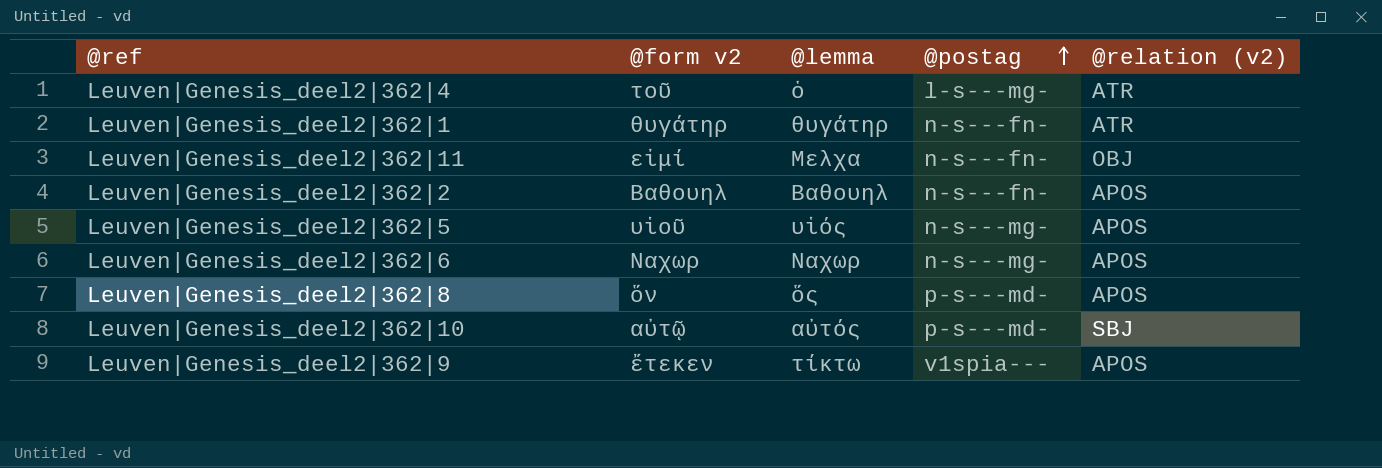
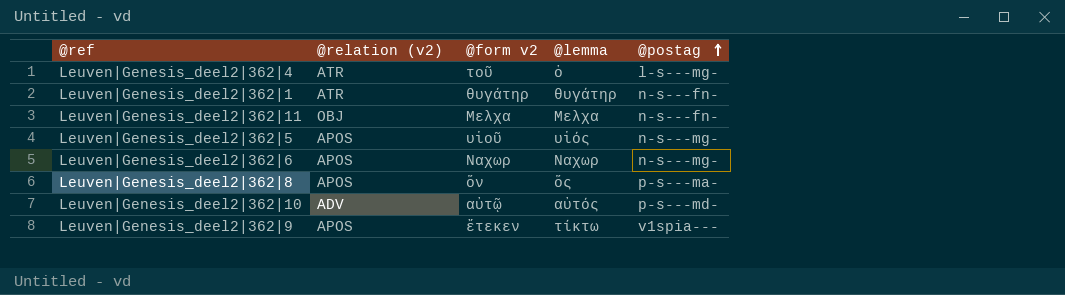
column @relation (v2) | position: 5 -> 2
row Leuven|Genesis_deel2|362|2: Βαθουηλ | Βαθουηλ | n-s---fn- | APOS -> none
Leuven|Genesis_deel2|362|11 | @form v2: εἰμί -> Μελχα
Leuven|Genesis_deel2|362|8 | @postag: p-s---md- -> p-s---ma-
Leuven|Genesis_deel2|362|10 | @relation (v2): SBJ -> ADV

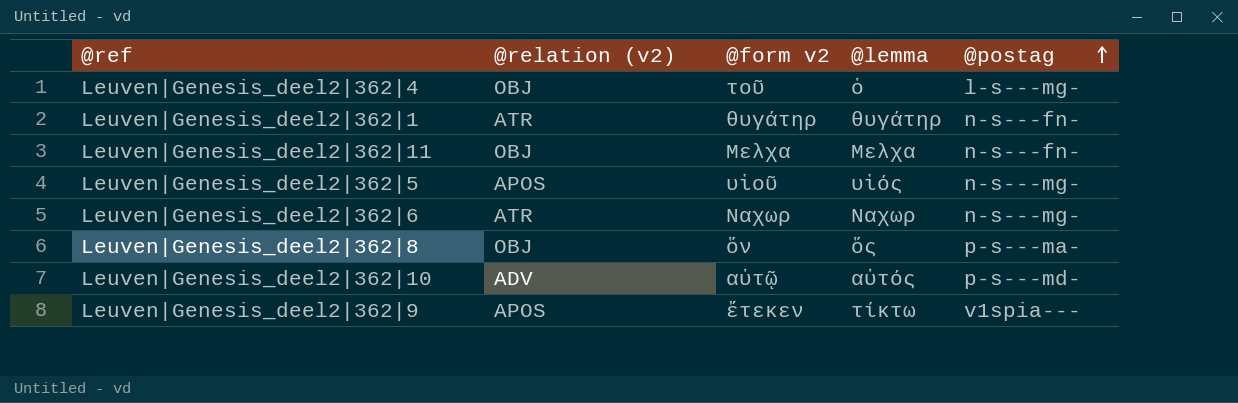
Leuven|Genesis_deel2|362|4 | @relation (v2): ATR -> OBJ
Leuven|Genesis_deel2|362|6 | @relation (v2): APOS -> ATR
Leuven|Genesis_deel2|362|8 | @relation (v2): APOS -> OBJ

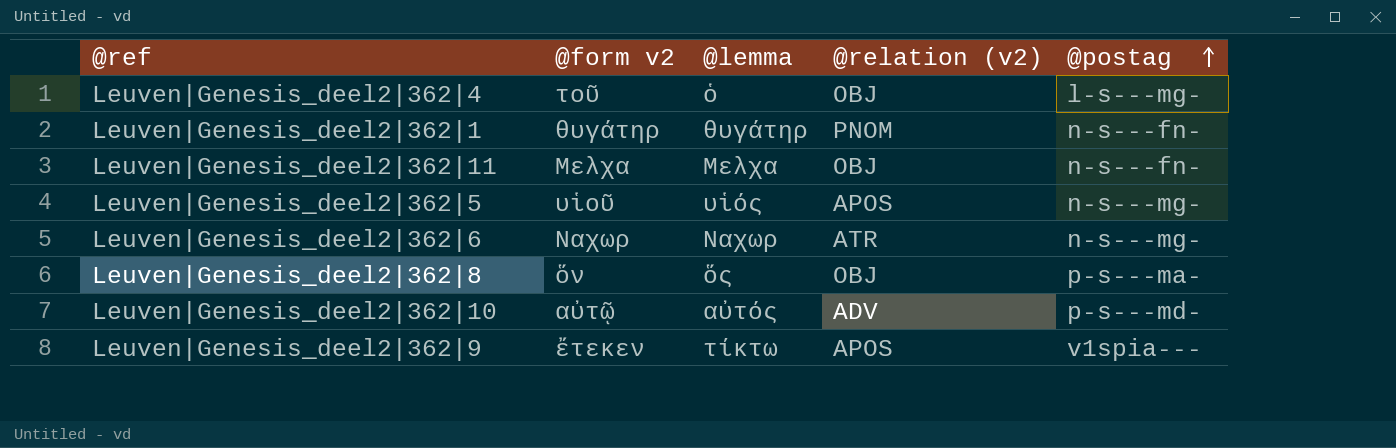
column @relation (v2) | position: 2 -> 4
Leuven|Genesis_deel2|362|1 | @relation (v2): ATR -> PNOM

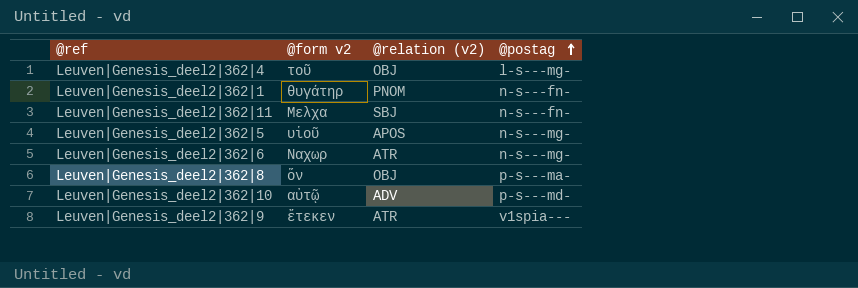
column @lemma | position: 3 -> none
Leuven|Genesis_deel2|362|11 | @relation (v2): OBJ -> SBJ
Leuven|Genesis_deel2|362|9 | @relation (v2): APOS -> ATR

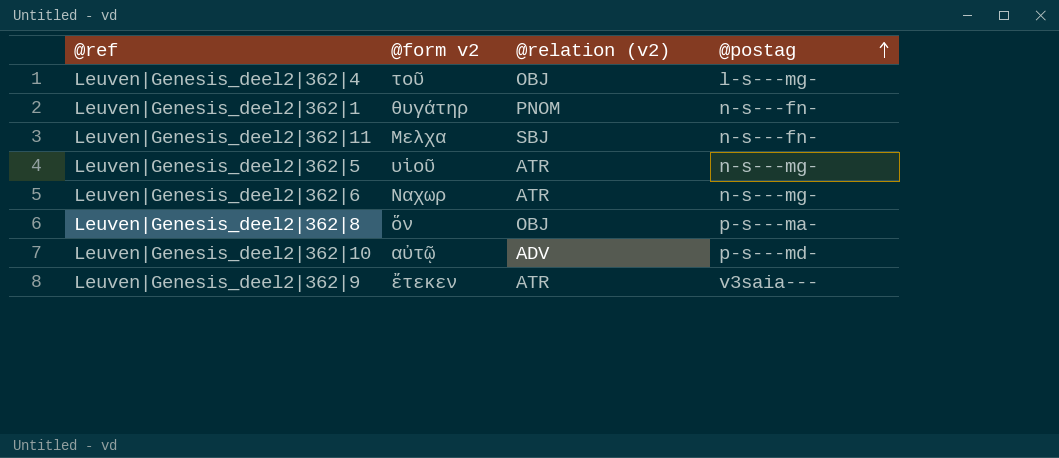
Leuven|Genesis_deel2|362|5 | @relation (v2): APOS -> ATR
Leuven|Genesis_deel2|362|9 | @postag: v1spia--- -> v3saia---

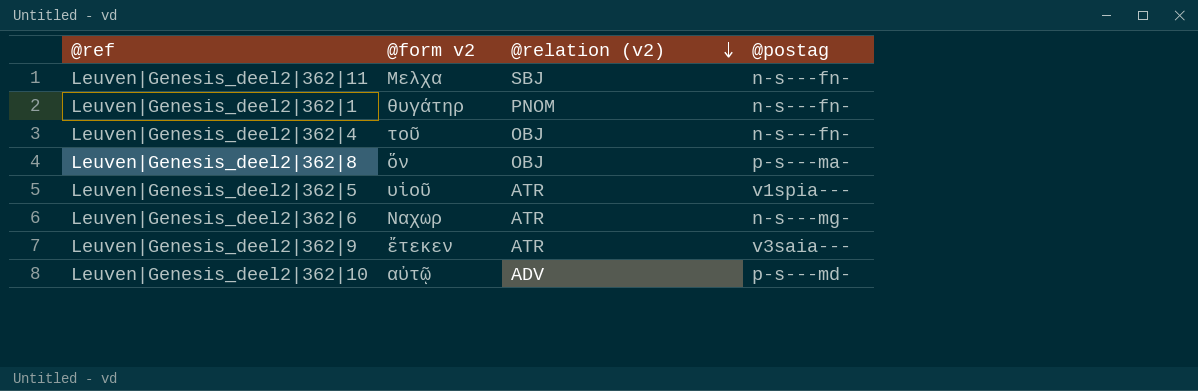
row order: @postag ascending -> @relation (v2) descending
Leuven|Genesis_deel2|362|4 | @postag: l-s---mg- -> n-s---fn-
Leuven|Genesis_deel2|362|5 | @postag: n-s---mg- -> v1spia---

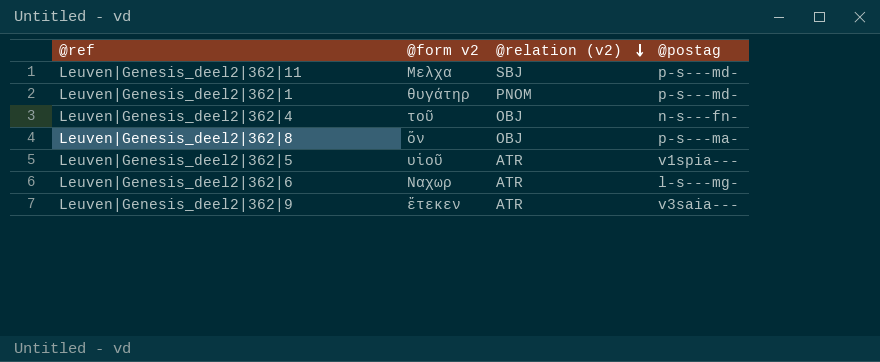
row Leuven|Genesis_deel2|362|10: αὐτῷ | ADV | p-s---md- -> none
Leuven|Genesis_deel2|362|11 | @postag: n-s---fn- -> p-s---md-
Leuven|Genesis_deel2|362|1 | @postag: n-s---fn- -> p-s---md-
Leuven|Genesis_deel2|362|6 | @postag: n-s---mg- -> l-s---mg-

